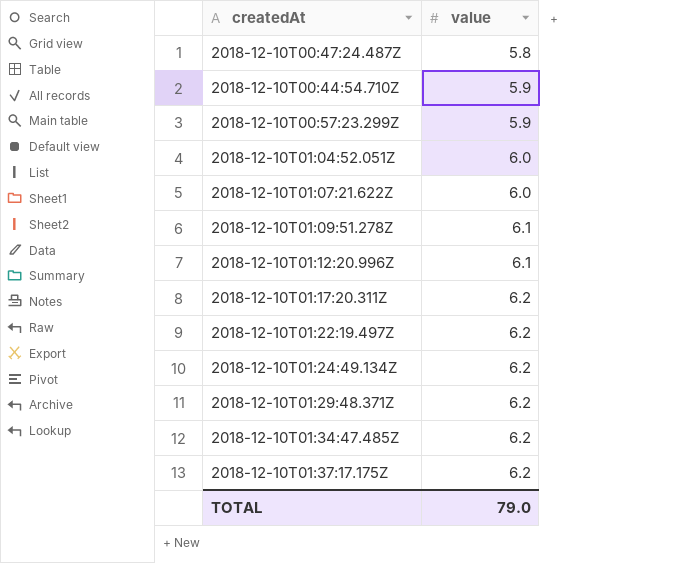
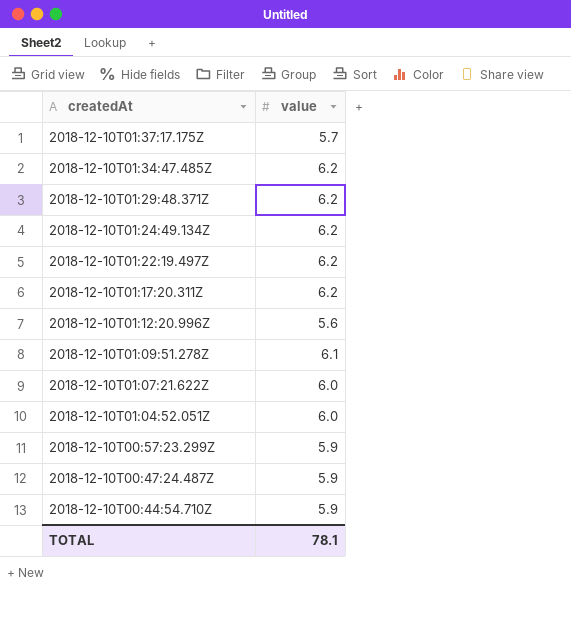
row order: value ascending -> createdAt descending
2018-12-10T01:37:17.175Z | value: 6.2 -> 5.7
2018-12-10T01:12:20.996Z | value: 6.1 -> 5.6
2018-12-10T00:47:24.487Z | value: 5.8 -> 5.9
TOTAL | value: 79.0 -> 78.1

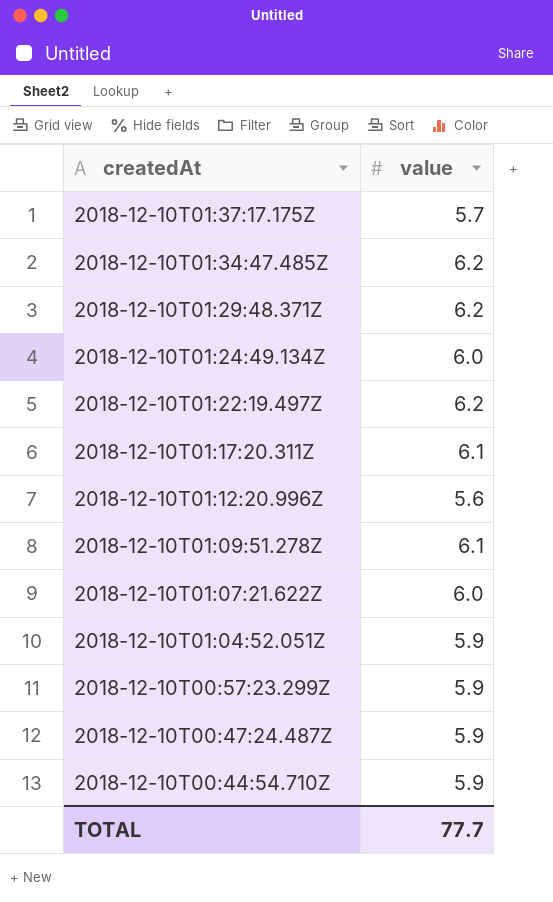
2018-12-10T01:24:49.134Z | value: 6.2 -> 6.0
2018-12-10T01:17:20.311Z | value: 6.2 -> 6.1
2018-12-10T01:04:52.051Z | value: 6.0 -> 5.9
TOTAL | value: 78.1 -> 77.7

